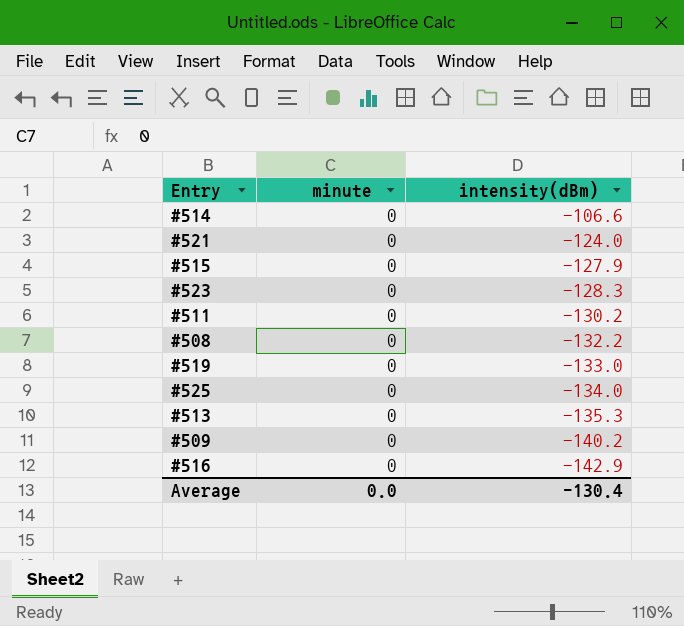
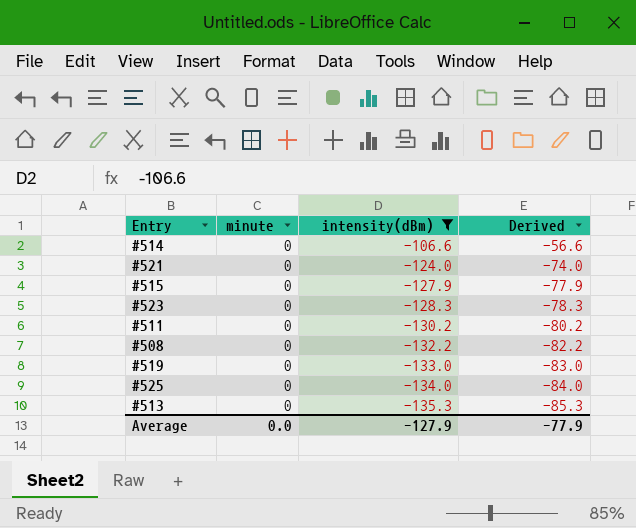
filter: none -> intensity(dBm) >= -135.3
column Derived | formula: none -> [intensity(dBm)] + 50
Average | intensity(dBm): -130.4 -> -127.9

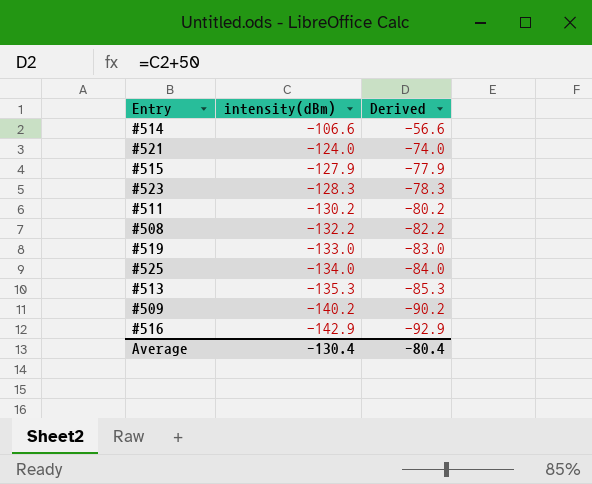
filter: intensity(dBm) >= -135.3 -> none
column minute | position: 2 -> none
Average | intensity(dBm): -127.9 -> -130.4
Average | Derived: -77.9 -> -80.4

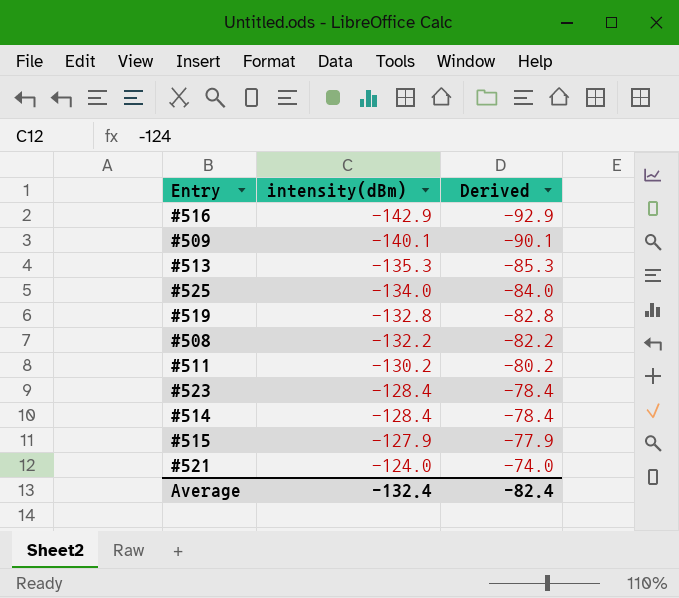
row order: intensity(dBm) descending -> intensity(dBm) ascending
#509 | intensity(dBm): -140.2 -> -140.1
#509 | Derived: -90.2 -> -90.1
#519 | intensity(dBm): -133.0 -> -132.8
#519 | Derived: -83.0 -> -82.8
#523 | intensity(dBm): -128.3 -> -128.4
#523 | Derived: -78.3 -> -78.4
#514 | intensity(dBm): -106.6 -> -128.4
#514 | Derived: -56.6 -> -78.4
Average | intensity(dBm): -130.4 -> -132.4
Average | Derived: -80.4 -> -82.4

